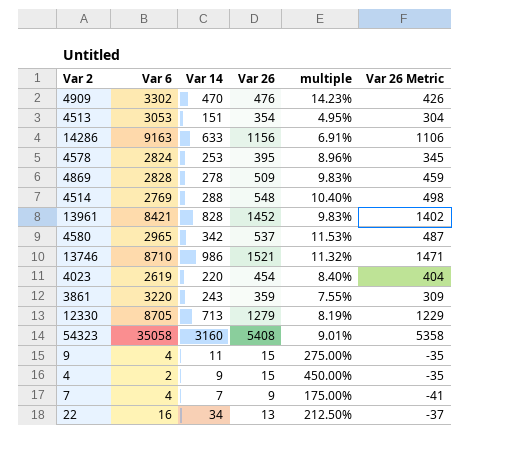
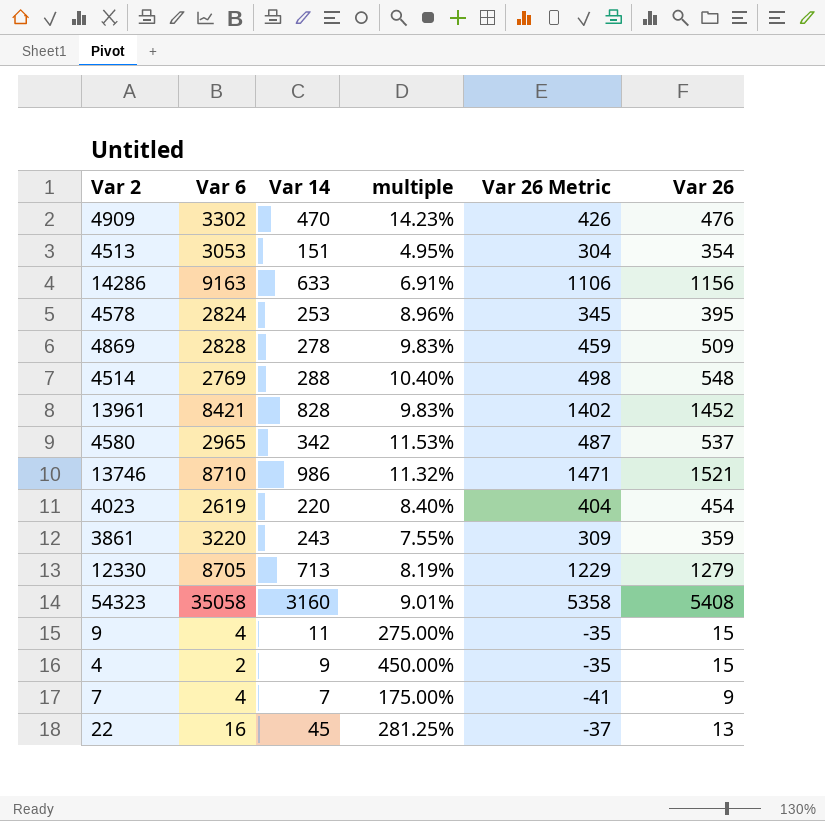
column Var 26 | position: 4 -> 6
22 | Var 14: 34 -> 45
22 | multiple: 212.50% -> 281.25%

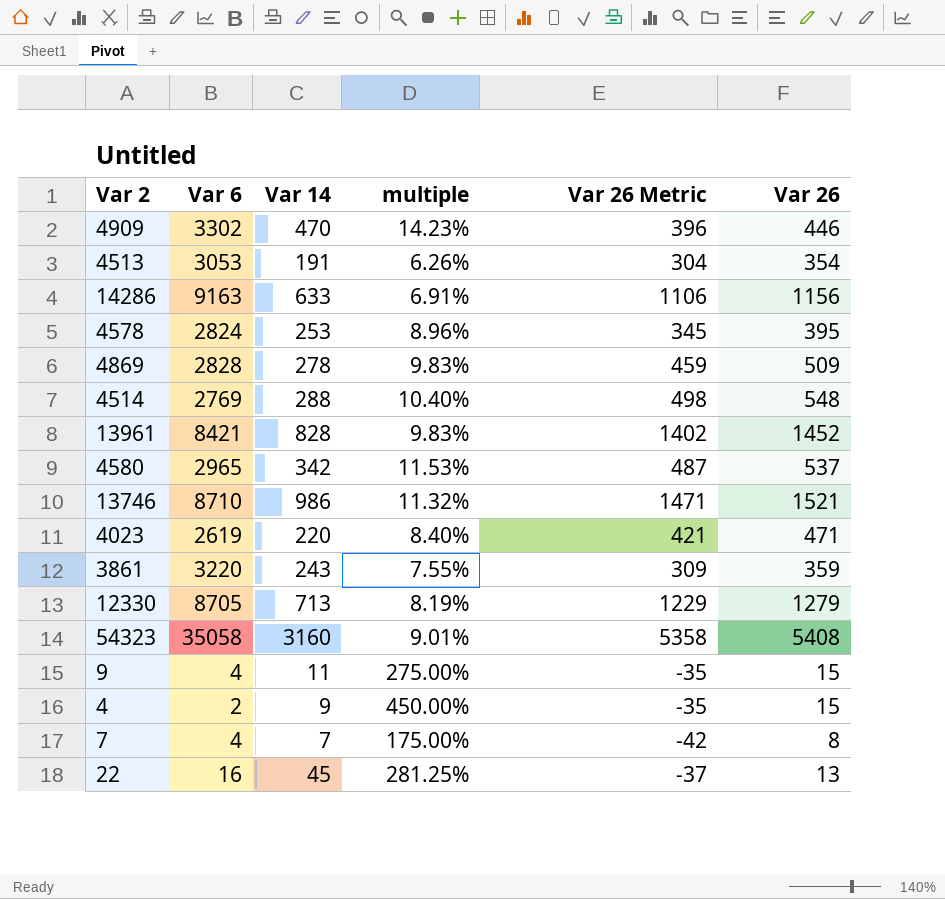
4909 | Var 26 Metric: 426 -> 396
4909 | Var 26: 476 -> 446
4513 | Var 14: 151 -> 191
4513 | multiple: 4.95% -> 6.26%
4023 | Var 26 Metric: 404 -> 421
4023 | Var 26: 454 -> 471
7 | Var 26 Metric: -41 -> -42
7 | Var 26: 9 -> 8

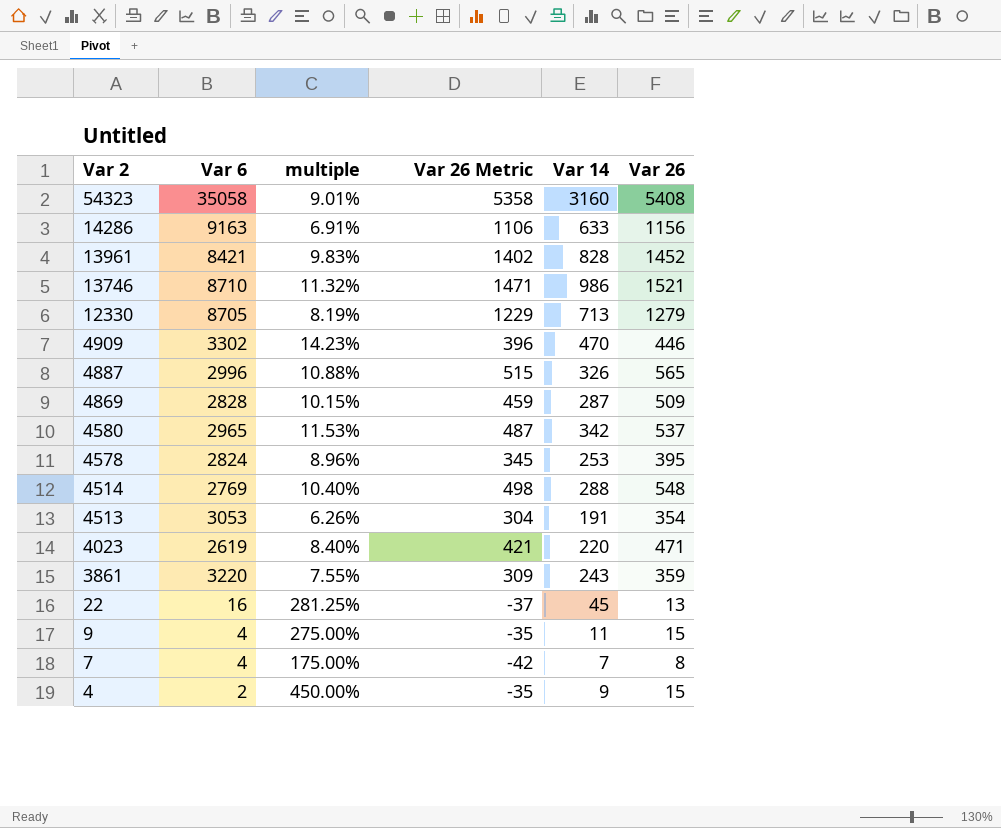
row order: none -> Var 2 descending
column Var 14 | position: 3 -> 5
row 4887: none -> 2996 | 10.88% | 515 | 326 | 565
4869 | multiple: 9.83% -> 10.15%
4869 | Var 14: 278 -> 287

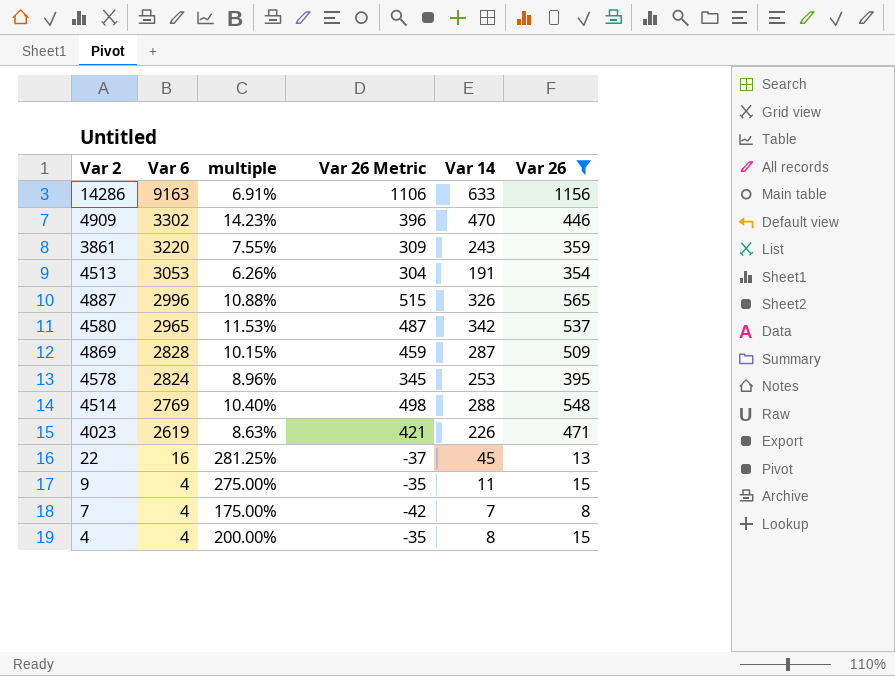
filter: none -> Var 26 <= 1156
row order: Var 2 descending -> Var 6 descending
4023 | multiple: 8.40% -> 8.63%
4023 | Var 14: 220 -> 226
4 | Var 6: 2 -> 4
4 | multiple: 450.00% -> 200.00%
4 | Var 14: 9 -> 8

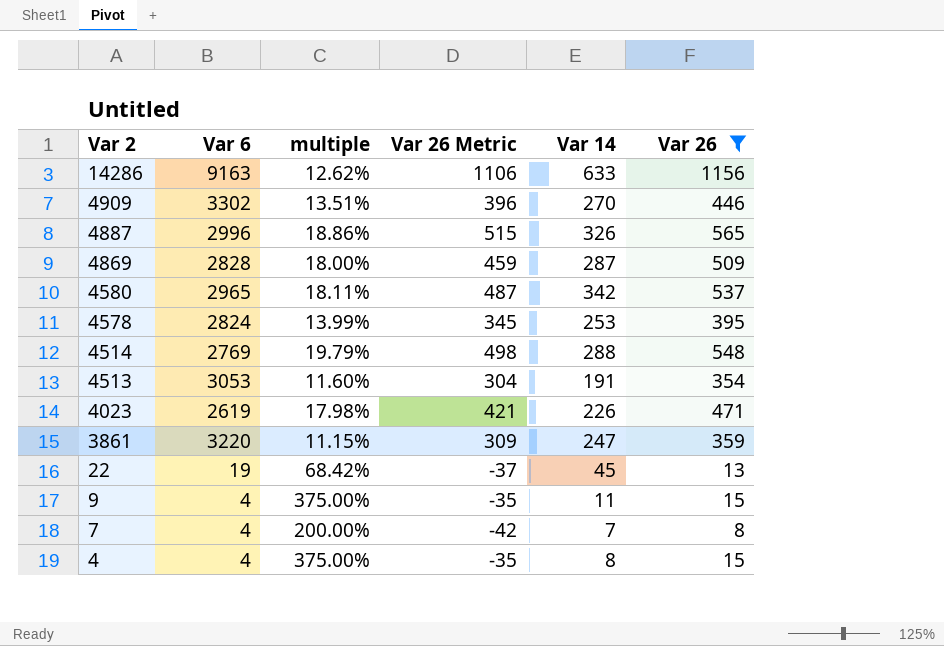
row order: Var 6 descending -> Var 2 descending
column multiple | formula: [Var 14] / [Var 6] -> [Var 26] / [Var 6]
4909 | Var 14: 470 -> 270
3861 | Var 14: 243 -> 247
22 | Var 6: 16 -> 19

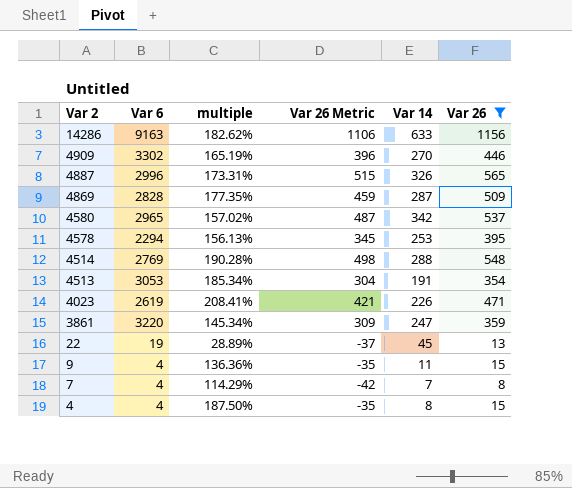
column multiple | formula: [Var 26] / [Var 6] -> [Var 26] / [Var 14]
4578 | Var 6: 2824 -> 2294

